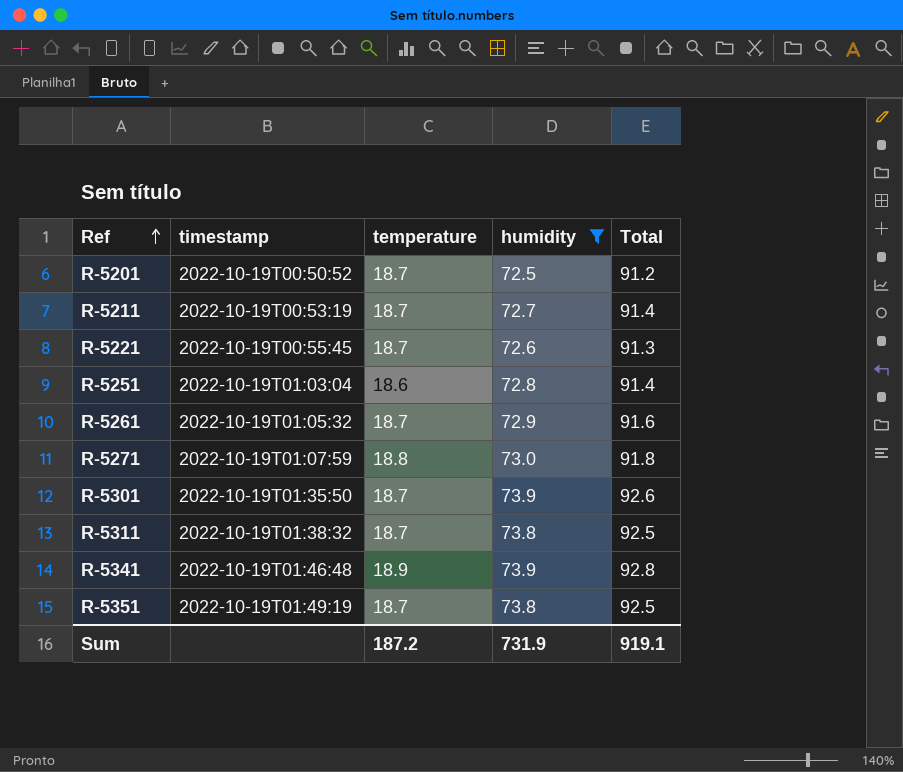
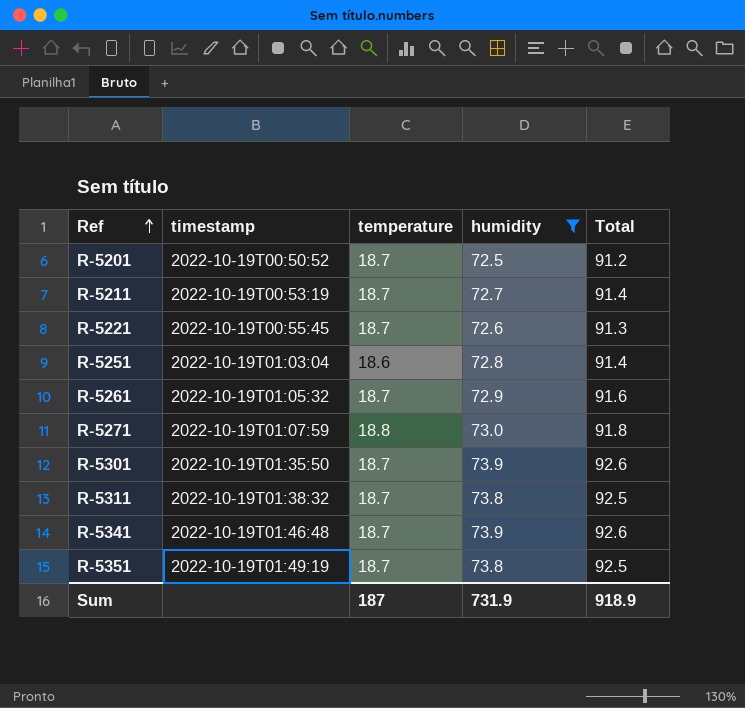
R-5341 | temperature: 18.9 -> 18.7
R-5341 | Total: 92.8 -> 92.6
Sum | temperature: 187.2 -> 187
Sum | Total: 919.1 -> 918.9

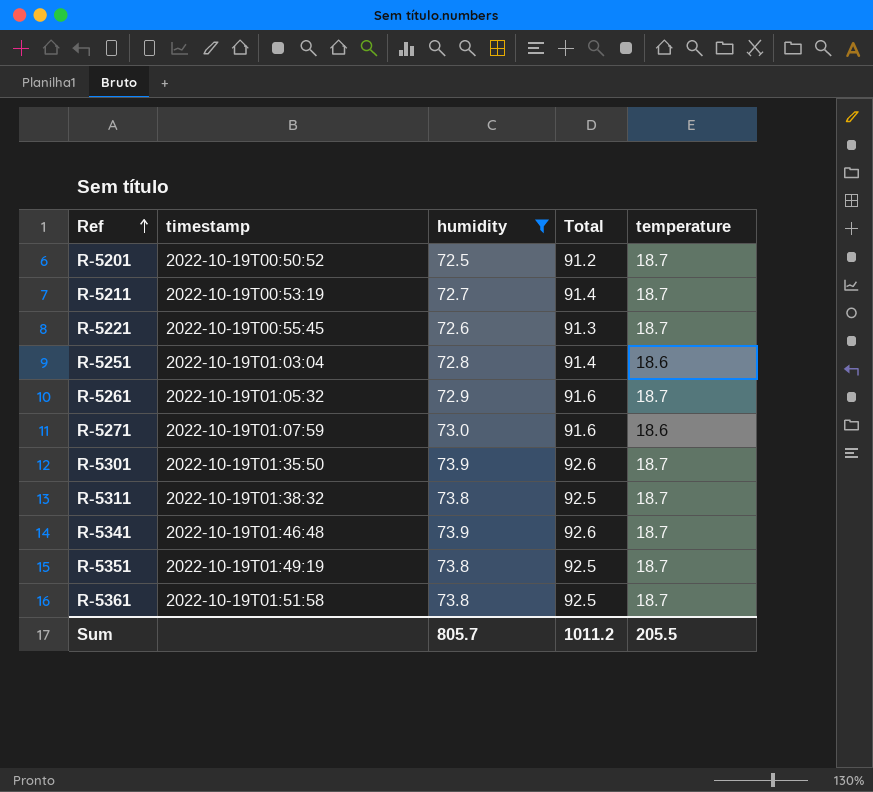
column temperature | position: 3 -> 5
R-5271 | Total: 91.8 -> 91.6
R-5271 | temperature: 18.8 -> 18.6
row R-5361: none -> 2022-10-19T01:51:58 | 73.8 | 92.5 | 18.7
Sum | humidity: 731.9 -> 805.7
Sum | Total: 918.9 -> 1011.2
Sum | temperature: 187 -> 205.5

